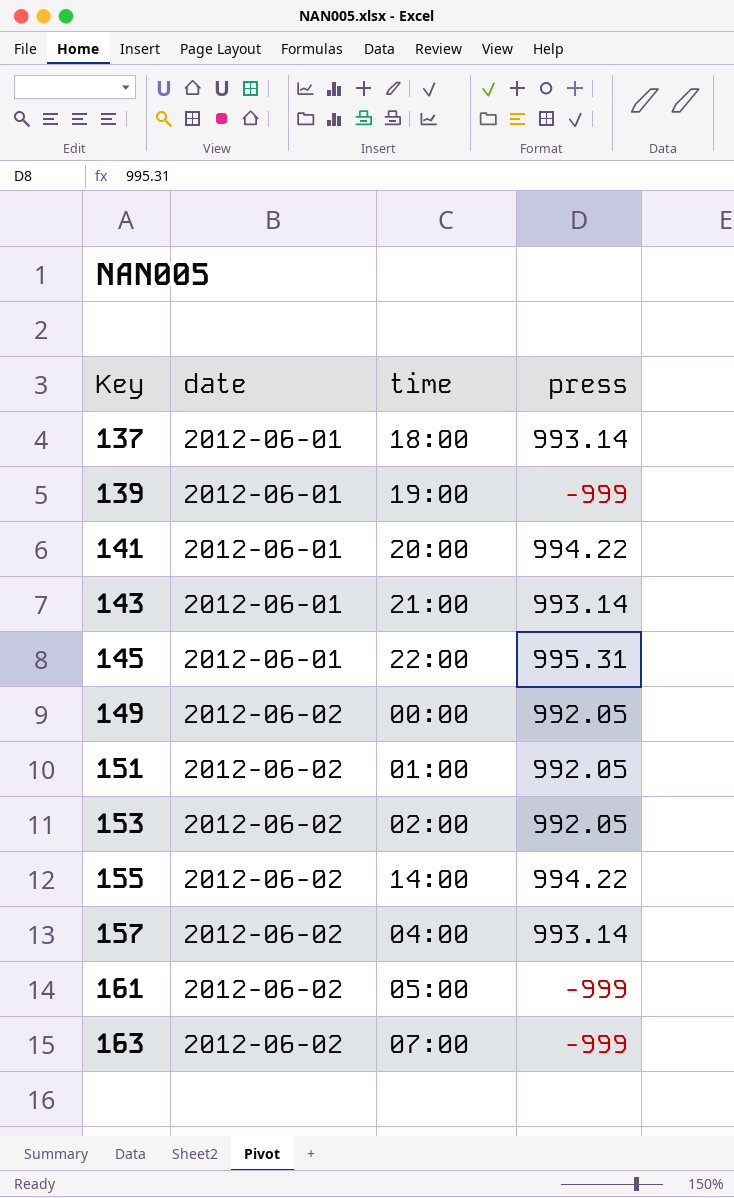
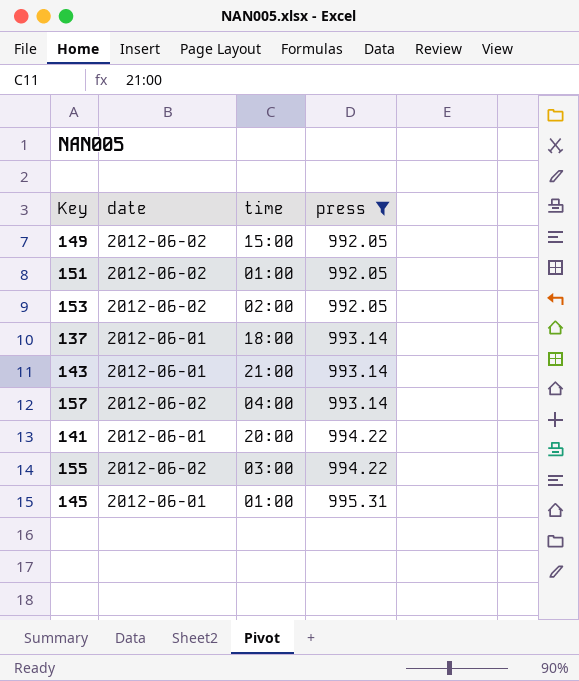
filter: none -> press != -999
row order: Key ascending -> press ascending
149 | time: 00:00 -> 15:00
155 | time: 14:00 -> 03:00
145 | time: 22:00 -> 01:00

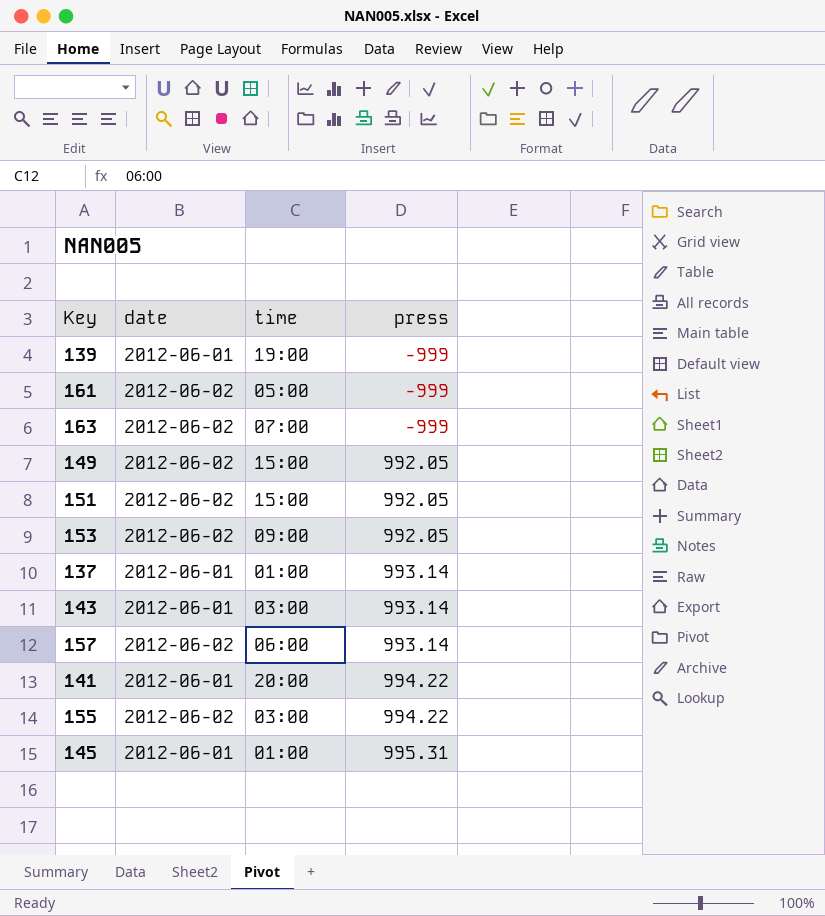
filter: press != -999 -> none
151 | time: 01:00 -> 15:00
153 | time: 02:00 -> 09:00
137 | time: 18:00 -> 01:00
143 | time: 21:00 -> 03:00
157 | time: 04:00 -> 06:00

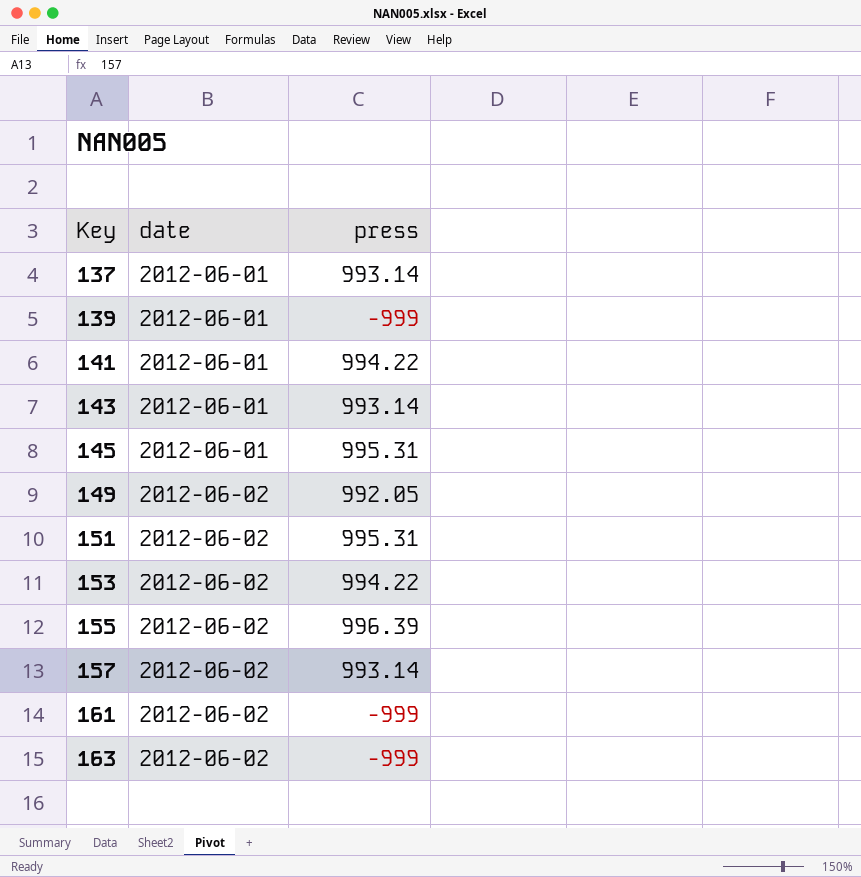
row order: press ascending -> Key ascending
column time | position: 3 -> none
151 | press: 992.05 -> 995.31
153 | press: 992.05 -> 994.22
155 | press: 994.22 -> 996.39

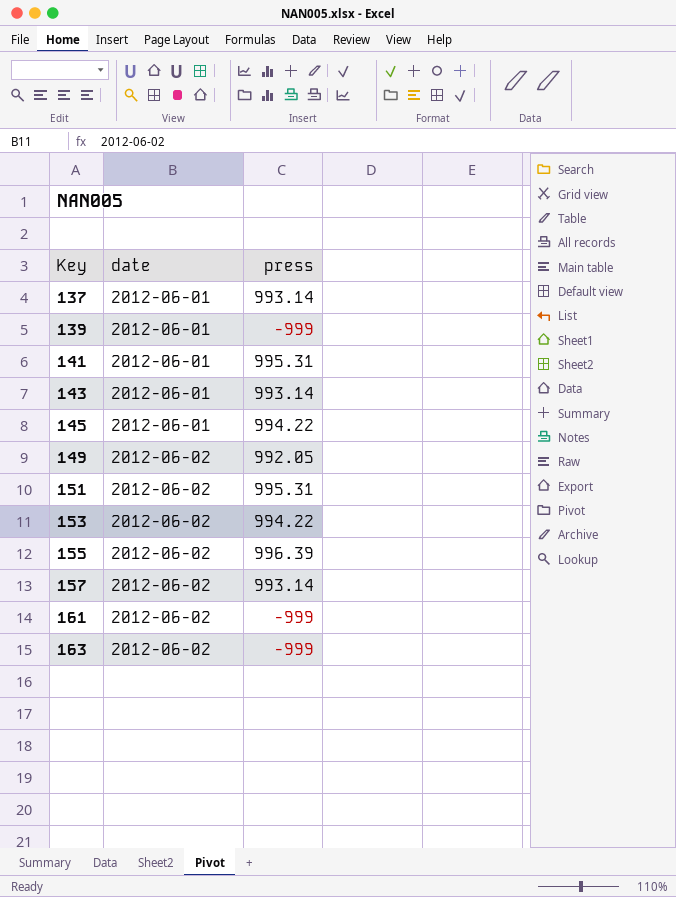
141 | press: 994.22 -> 995.31
145 | press: 995.31 -> 994.22

